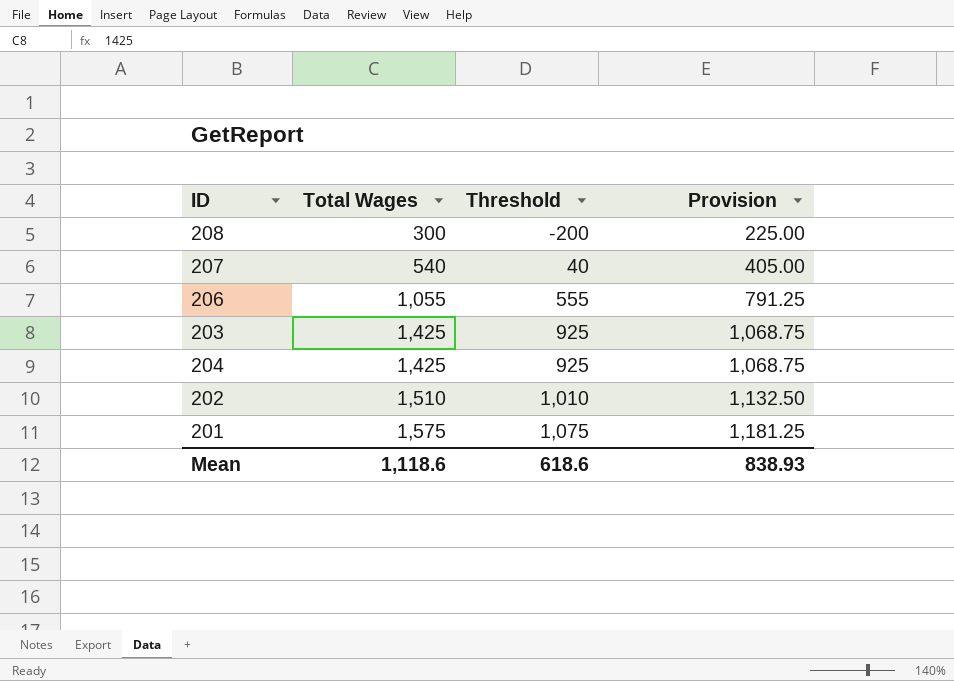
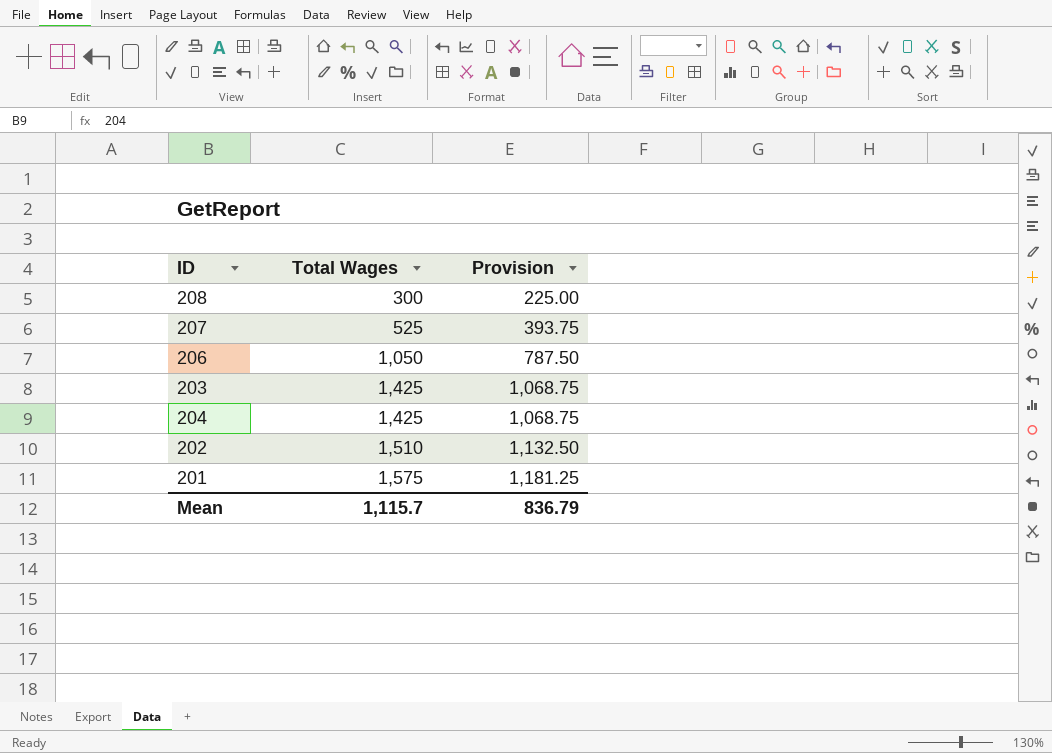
column Threshold | formula: [Total Wages] - 500 -> none
207 | Total Wages: 540 -> 525
207 | Provision: 405.00 -> 393.75
206 | Total Wages: 1,055 -> 1,050
206 | Provision: 791.25 -> 787.50
Mean | Total Wages: 1,118.6 -> 1,115.7
Mean | Provision: 838.93 -> 836.79

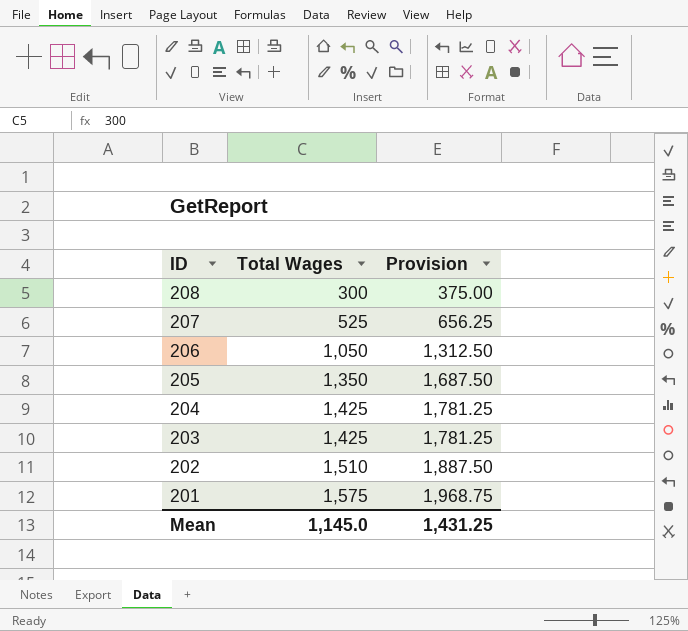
row order: Total Wages ascending -> ID descending
column Provision | formula: [Total Wages] * 0.75 -> [Total Wages] * 1.25
row 205: none -> 1,350 | 1,687.50
Mean | Total Wages: 1,115.7 -> 1,145.0
Mean | Provision: 836.79 -> 1,431.25

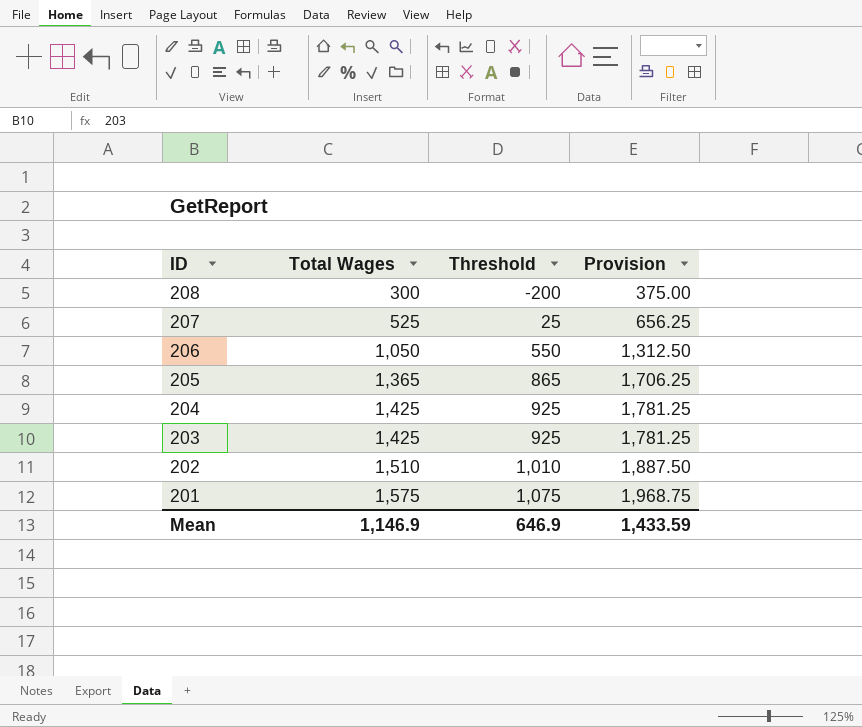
column Threshold | formula: none -> [Total Wages] - 500
205 | Total Wages: 1,350 -> 1,365
205 | Provision: 1,687.50 -> 1,706.25
Mean | Total Wages: 1,145.0 -> 1,146.9
Mean | Provision: 1,431.25 -> 1,433.59

